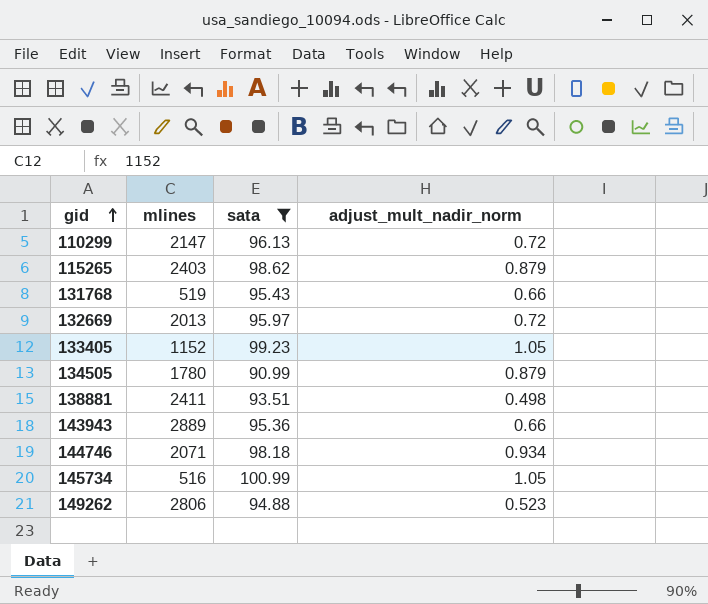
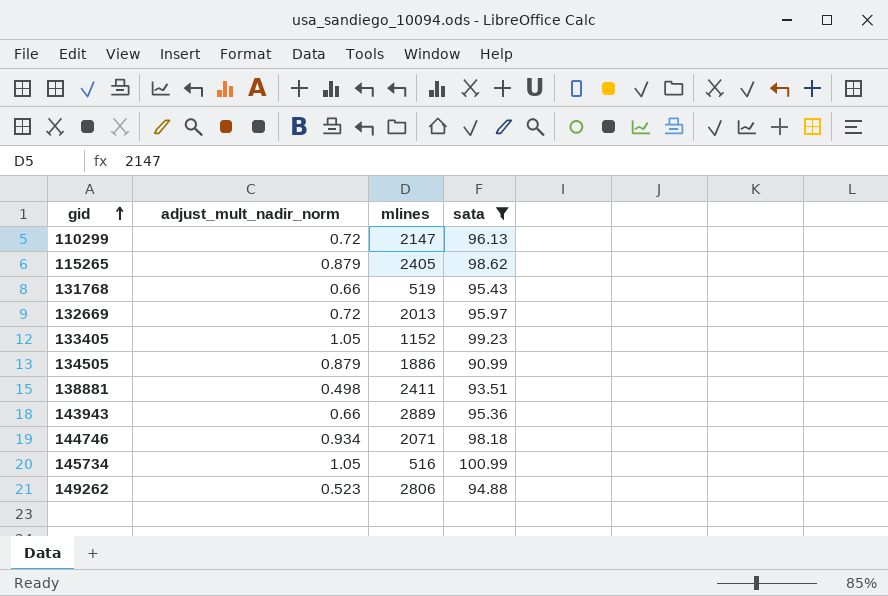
column adjust_mult_nadir_norm | position: 4 -> 2
115265 | mlines: 2403 -> 2405
134505 | mlines: 1780 -> 1886

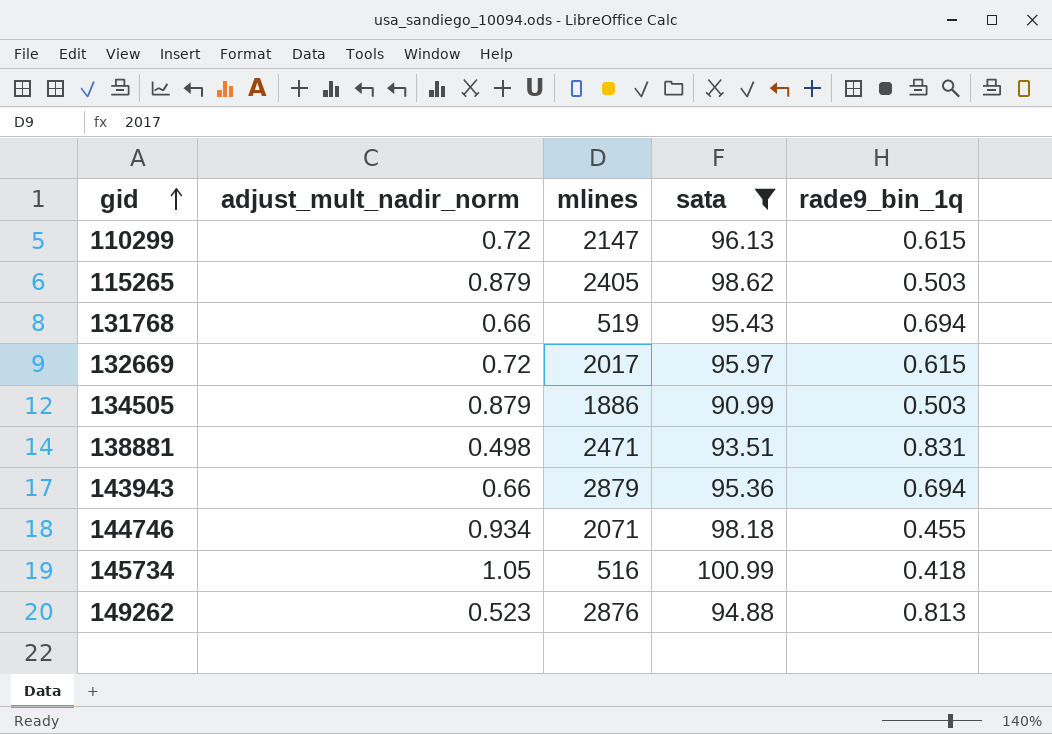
column rade9_bin_1q | position: none -> 5
row 133405: 1.05 | 1152 | 99.23 -> none
132669 | mlines: 2013 -> 2017
138881 | mlines: 2411 -> 2471
143943 | mlines: 2889 -> 2879
149262 | mlines: 2806 -> 2876

